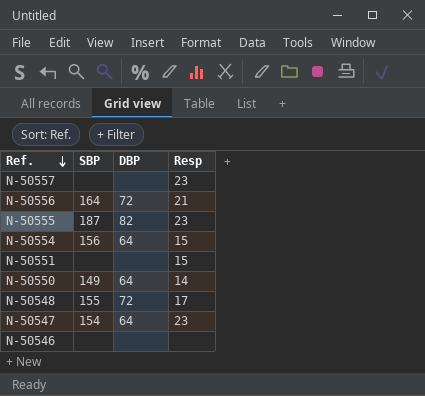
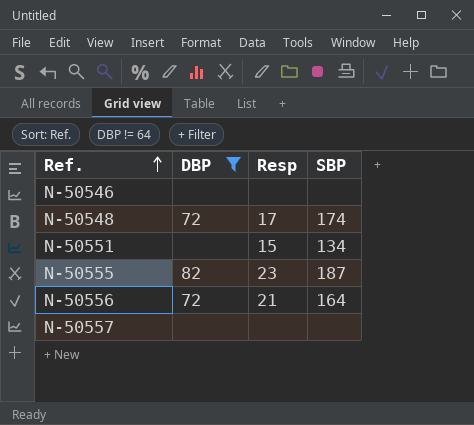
filter: none -> DBP != 64
row order: Ref. descending -> Ref. ascending
column SBP | position: 2 -> 4
N-50548 | SBP: 155 -> 174
N-50551 | SBP: none -> 134
N-50557 | Resp: 23 -> none

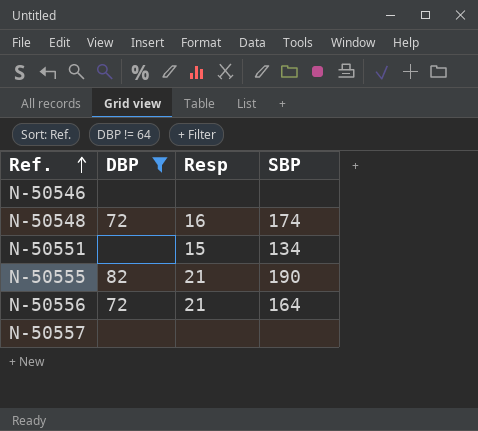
N-50548 | Resp: 17 -> 16
N-50555 | Resp: 23 -> 21
N-50555 | SBP: 187 -> 190

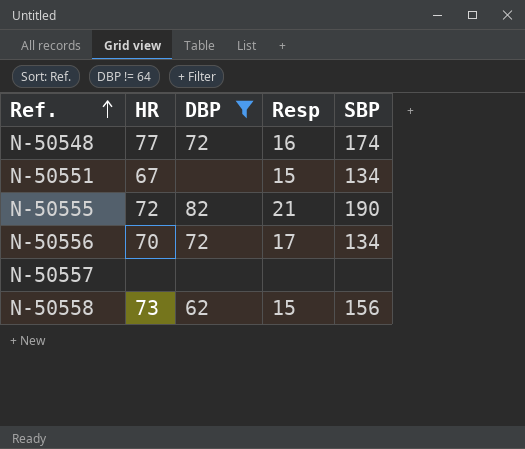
column HR | position: none -> 2
row N-50546: none | none | none -> none
N-50556 | Resp: 21 -> 17
N-50556 | SBP: 164 -> 134
row N-50558: none -> 73 | 62 | 15 | 156

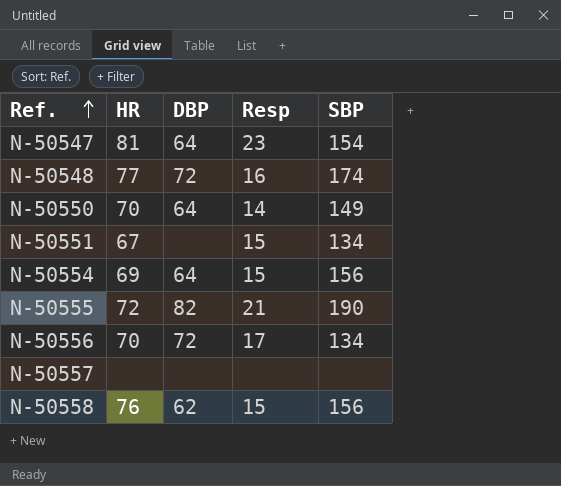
filter: DBP != 64 -> none
N-50558 | HR: 73 -> 76

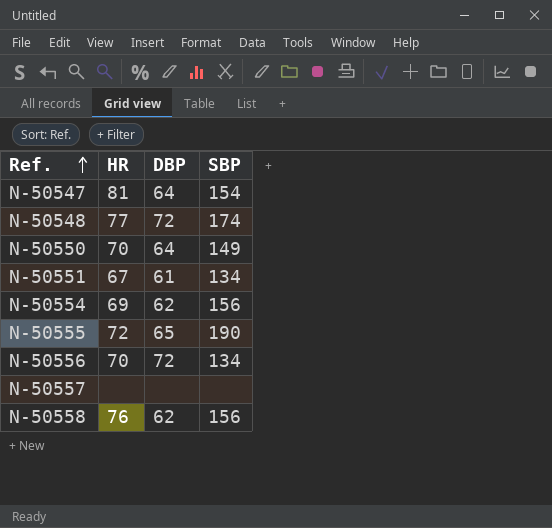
column Resp | position: 4 -> none
N-50551 | DBP: none -> 61
N-50554 | DBP: 64 -> 62
N-50555 | DBP: 82 -> 65

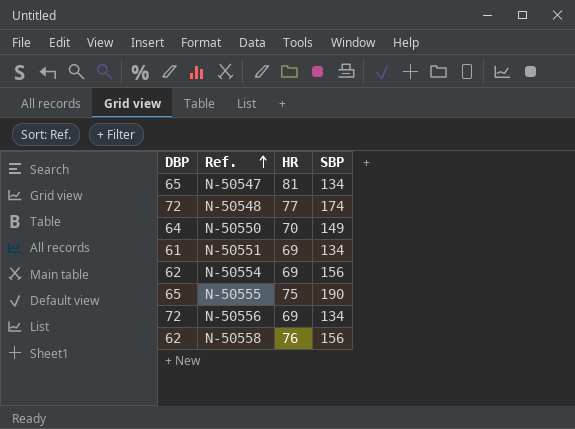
column DBP | position: 3 -> 1
row N-50557: none | none | none -> none
N-50547 | DBP: 64 -> 65
N-50547 | SBP: 154 -> 134
N-50551 | HR: 67 -> 69
N-50555 | HR: 72 -> 75
N-50556 | HR: 70 -> 69

